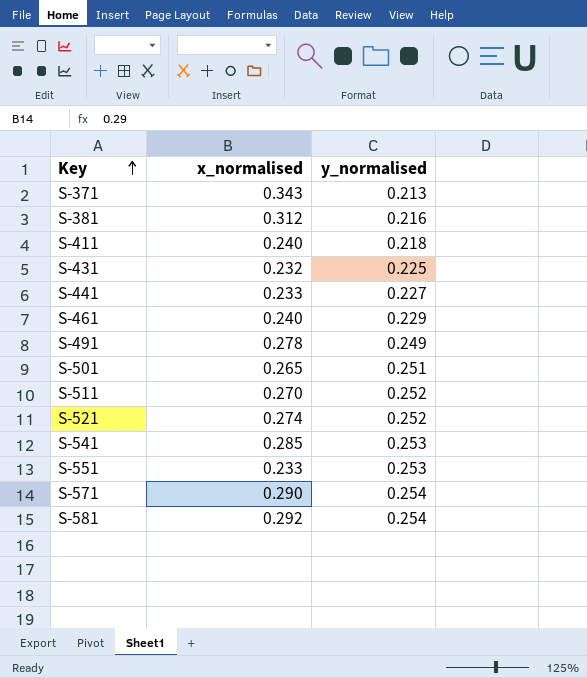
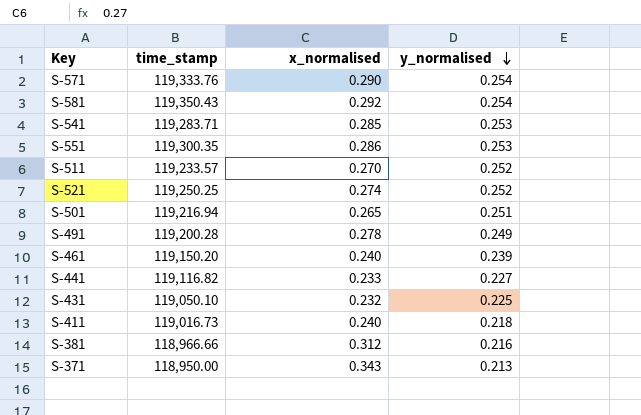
row order: Key ascending -> y_normalised descending
column time_stamp | position: none -> 2
S-551 | x_normalised: 0.233 -> 0.286
S-461 | y_normalised: 0.229 -> 0.239

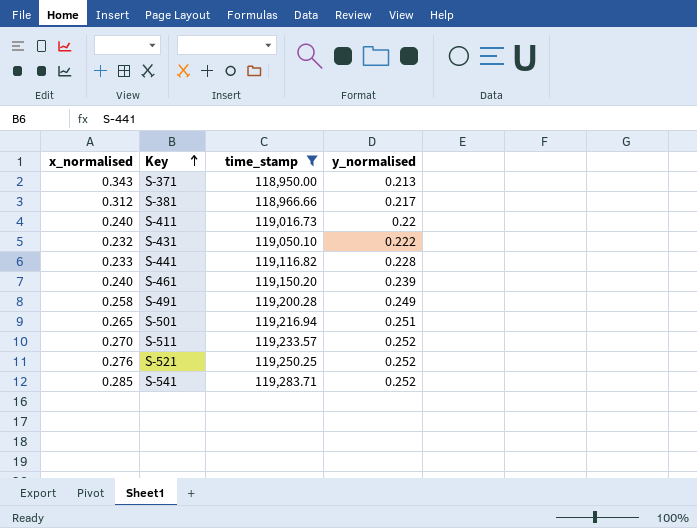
filter: none -> time_stamp <= 119,283.71
row order: y_normalised descending -> Key ascending
column x_normalised | position: 3 -> 1
S-381 | y_normalised: 0.216 -> 0.217
S-411 | y_normalised: 0.218 -> 0.22
S-431 | y_normalised: 0.225 -> 0.222
S-441 | y_normalised: 0.227 -> 0.228
S-491 | x_normalised: 0.278 -> 0.258
S-521 | x_normalised: 0.274 -> 0.276
S-541 | y_normalised: 0.253 -> 0.252

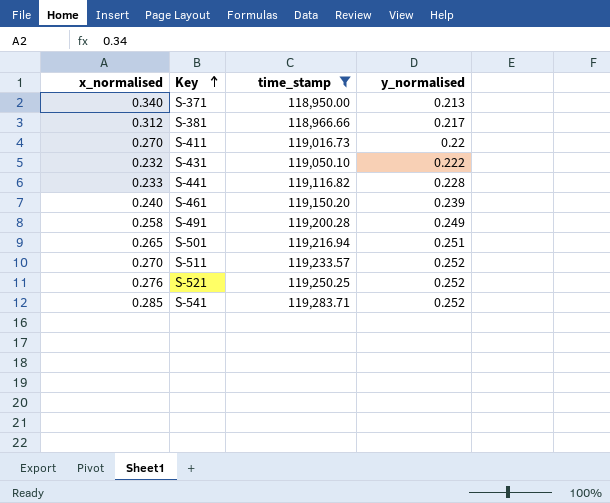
S-371 | x_normalised: 0.343 -> 0.340
S-411 | x_normalised: 0.240 -> 0.270

